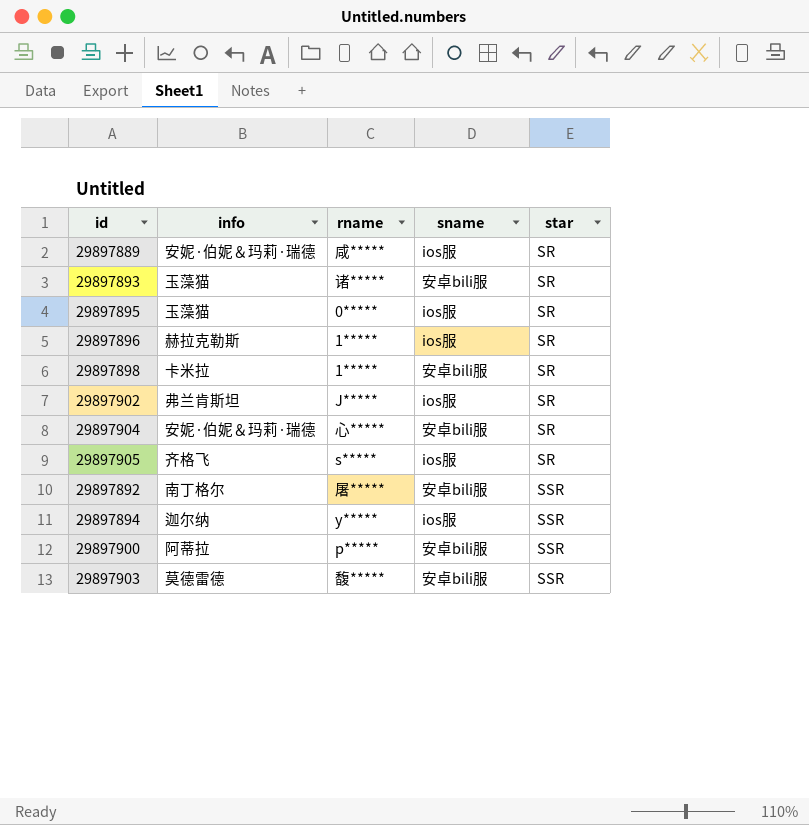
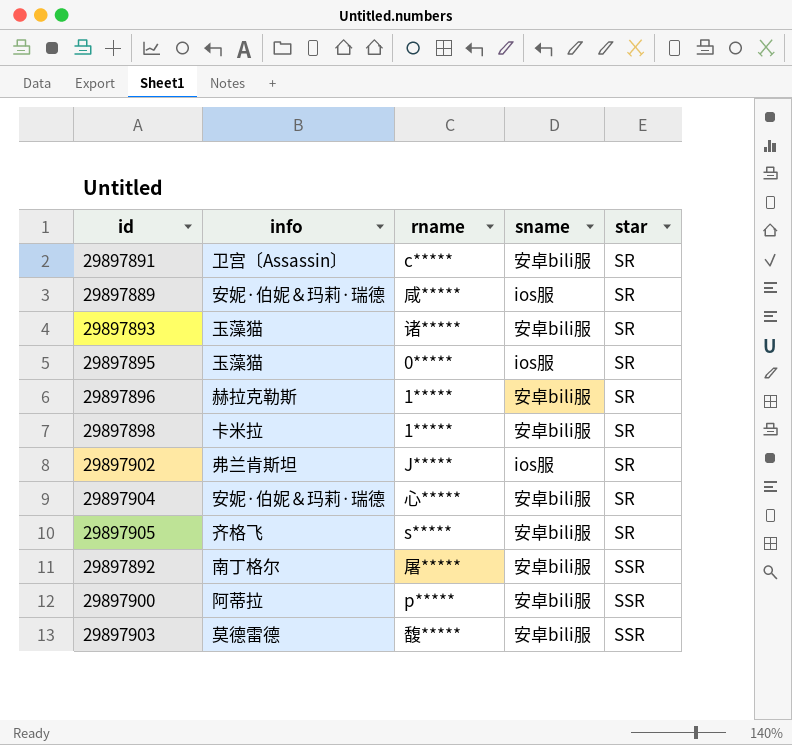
row 29897894: 迦尔纳 | y***** | ios服 | SSR -> none
row 29897891: none -> 卫宫〔Assassin〕 | c***** | 安卓bili服 | SR
29897896 | sname: ios服 -> 安卓bili服
29897905 | sname: ios服 -> 安卓bili服

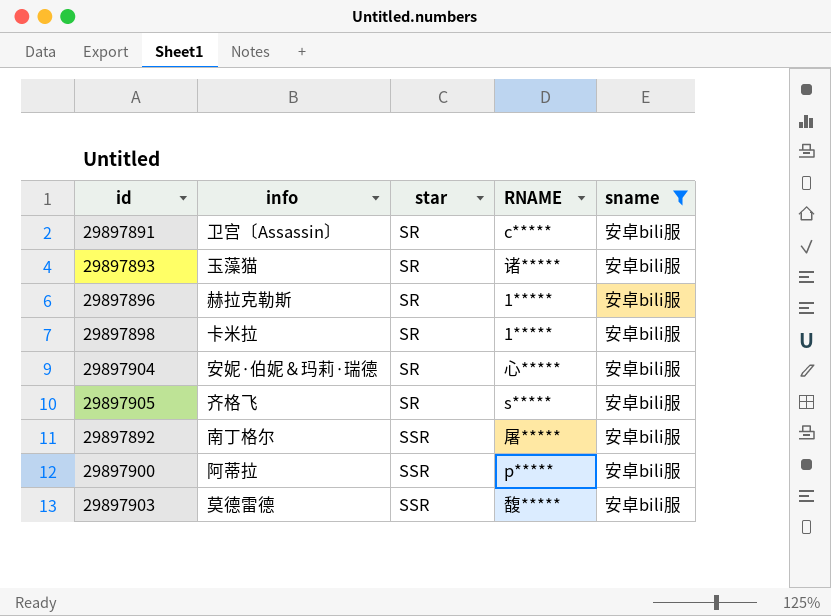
filter: none -> sname = 安卓bili服
column star | position: 5 -> 3
column name: rname -> RNAME

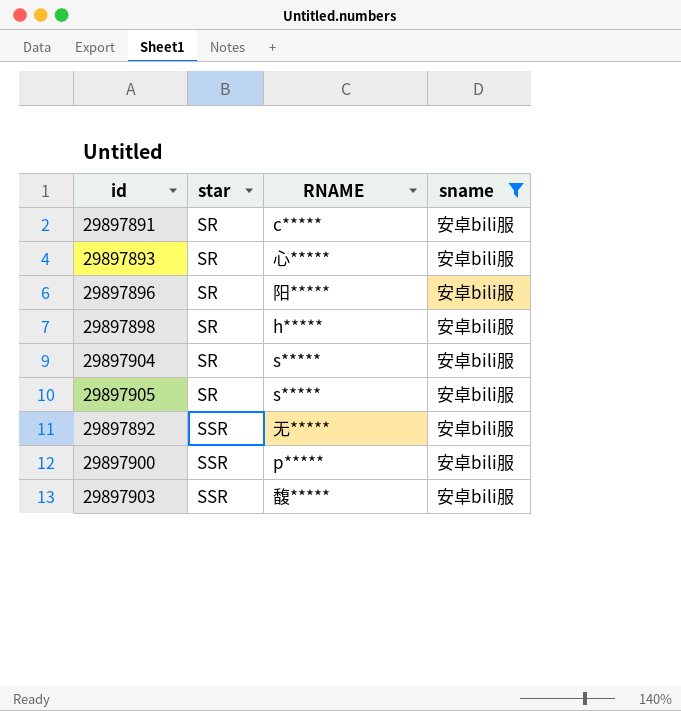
column info | position: 2 -> none
29897893 | RNAME: 诸***** -> 心*****
29897896 | RNAME: 1***** -> 阳*****
29897898 | RNAME: 1***** -> h*****
29897904 | RNAME: 心***** -> s*****
29897892 | RNAME: 屠***** -> 无*****

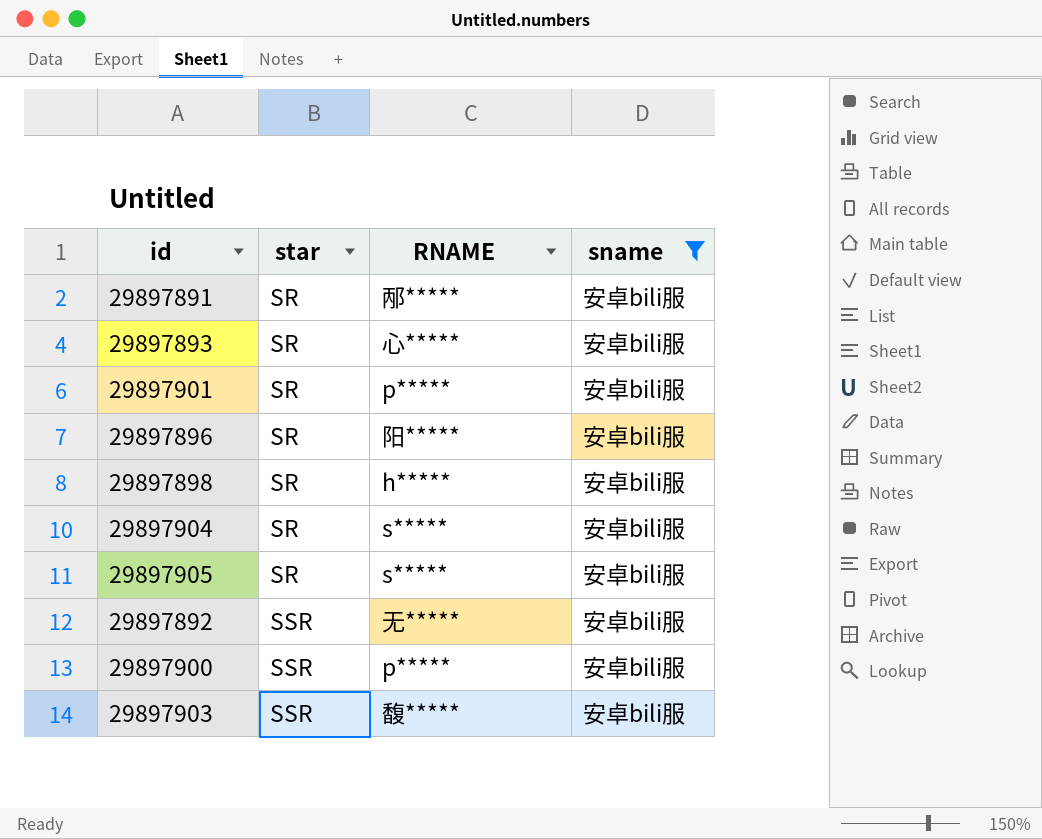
29897891 | RNAME: c***** -> 邴*****
row 29897901: none -> SR | p***** | 安卓bili服

